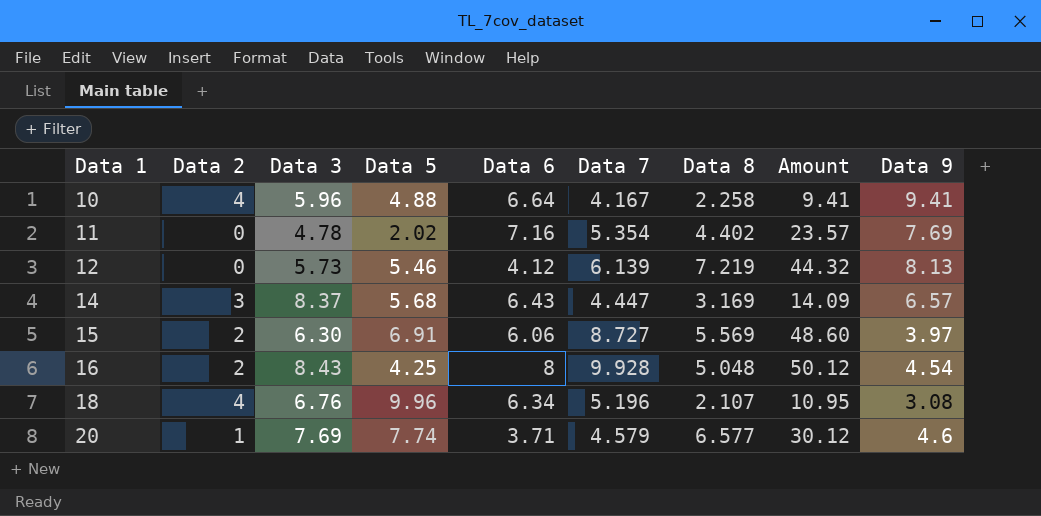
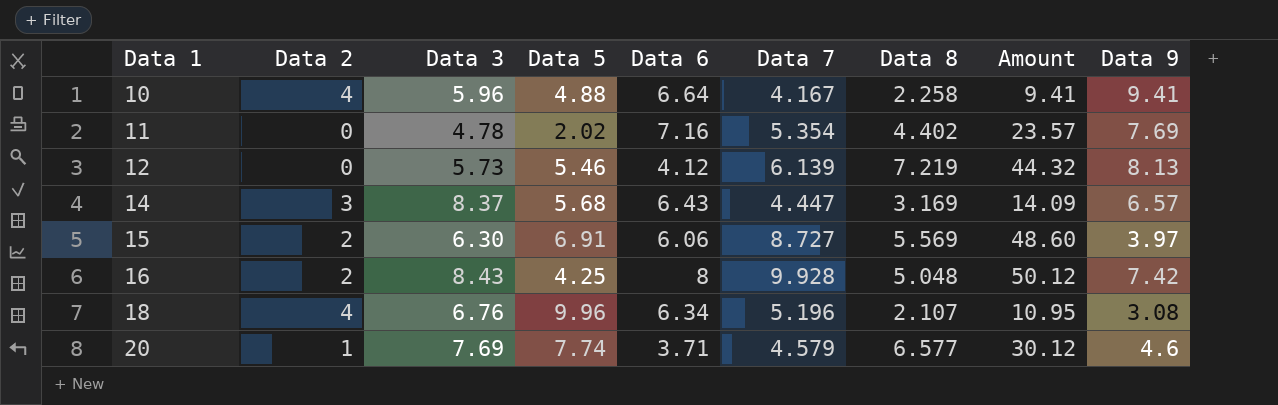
16 | Data 9: 4.54 -> 7.42

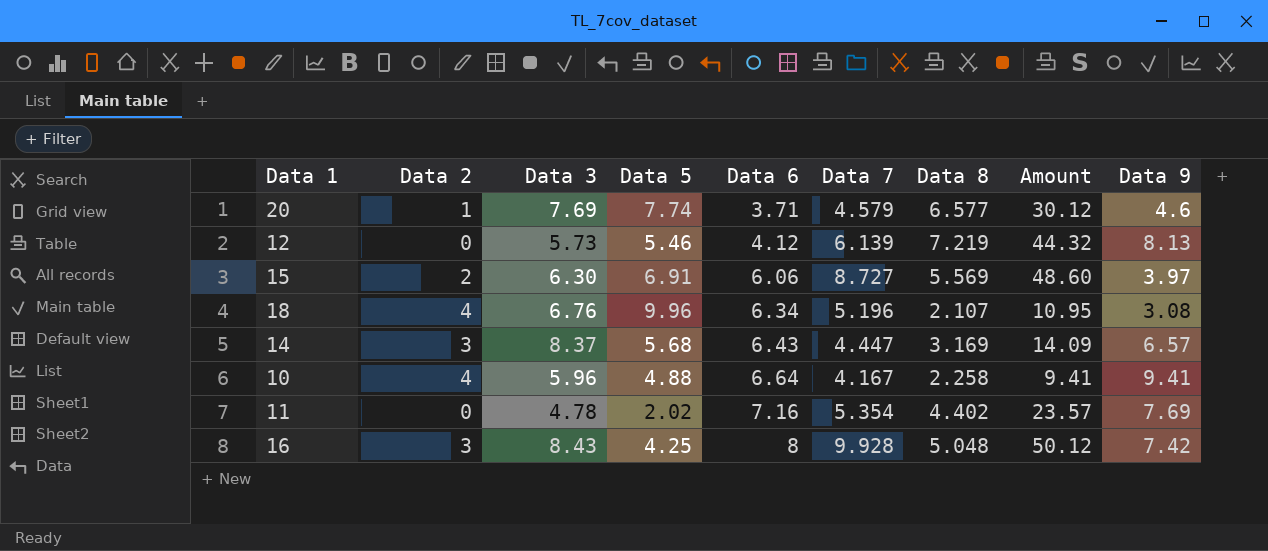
row order: Data 1 ascending -> Data 6 ascending
16 | Data 2: 2 -> 3

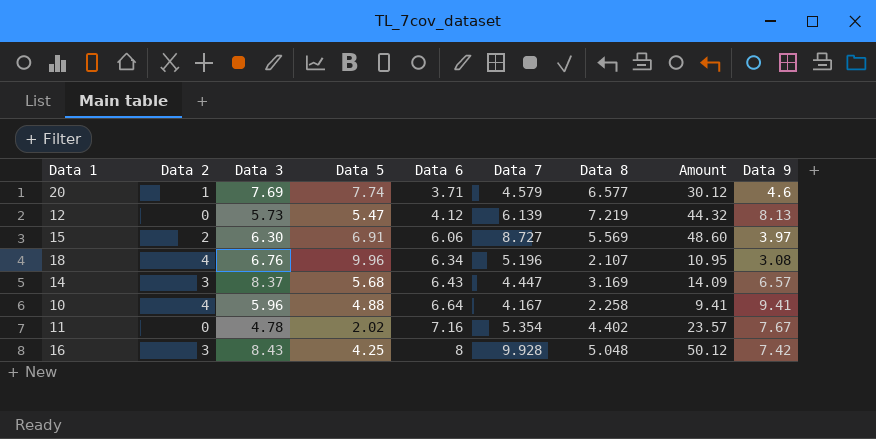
12 | Data 5: 5.46 -> 5.47
11 | Data 9: 7.69 -> 7.67

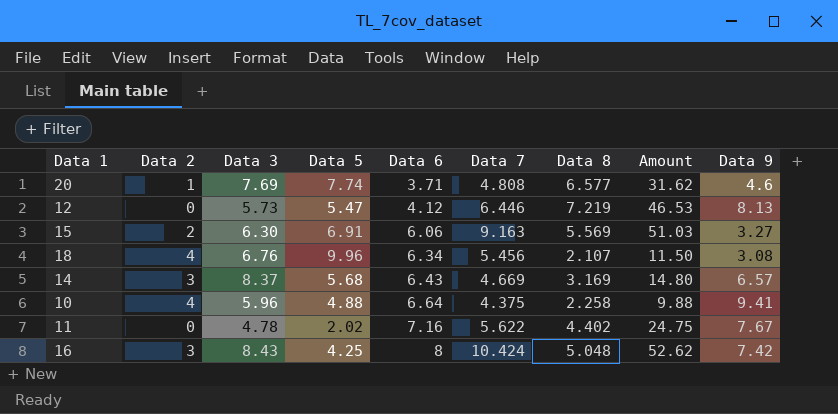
20 | Data 7: 4.579 -> 4.808
20 | Amount: 30.12 -> 31.62
12 | Data 7: 6.139 -> 6.446
12 | Amount: 44.32 -> 46.53
15 | Data 7: 8.727 -> 9.163
15 | Amount: 48.60 -> 51.03
15 | Data 9: 3.97 -> 3.27
18 | Data 7: 5.196 -> 5.456
18 | Amount: 10.95 -> 11.50
14 | Data 7: 4.447 -> 4.669
14 | Amount: 14.09 -> 14.80
10 | Data 7: 4.167 -> 4.375
10 | Amount: 9.41 -> 9.88
11 | Data 7: 5.354 -> 5.622
11 | Amount: 23.57 -> 24.75
16 | Data 7: 9.928 -> 10.424
16 | Amount: 50.12 -> 52.62

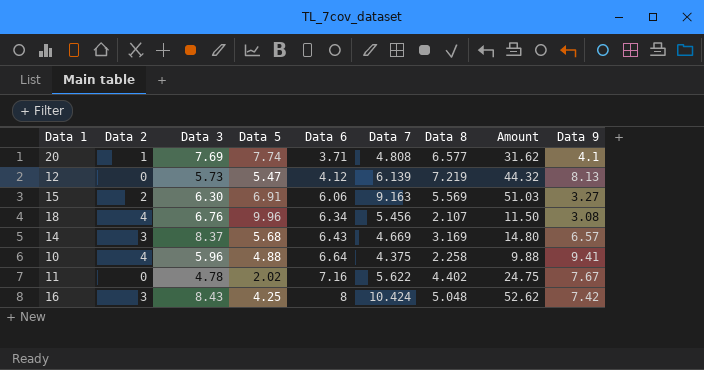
20 | Data 9: 4.6 -> 4.1
12 | Data 7: 6.446 -> 6.139
12 | Amount: 46.53 -> 44.32

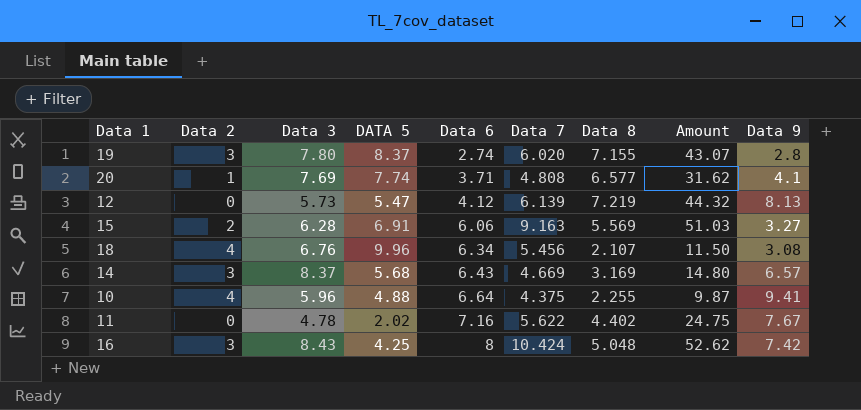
column name: Data 5 -> DATA 5
row 19: none -> 3 | 7.80 | 8.37 | 2.74 | 6.020 | 7.155 | 43.07 | 2.8
15 | Data 3: 6.30 -> 6.28
10 | Data 8: 2.258 -> 2.255
10 | Amount: 9.88 -> 9.87

